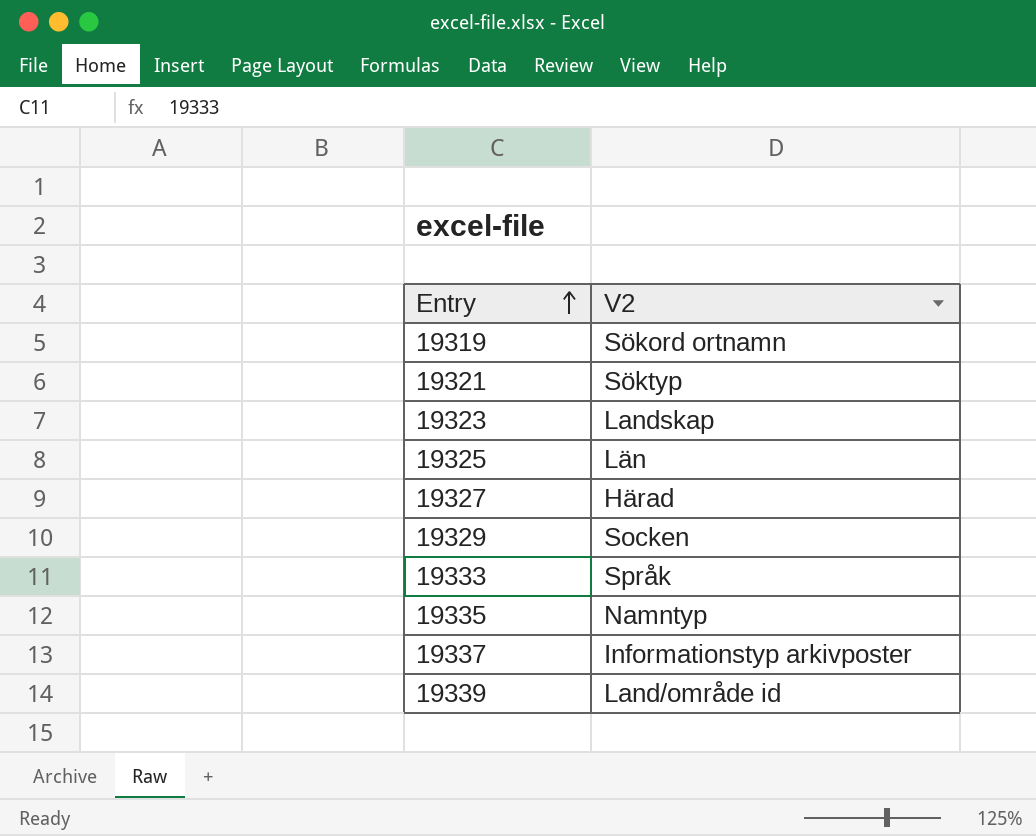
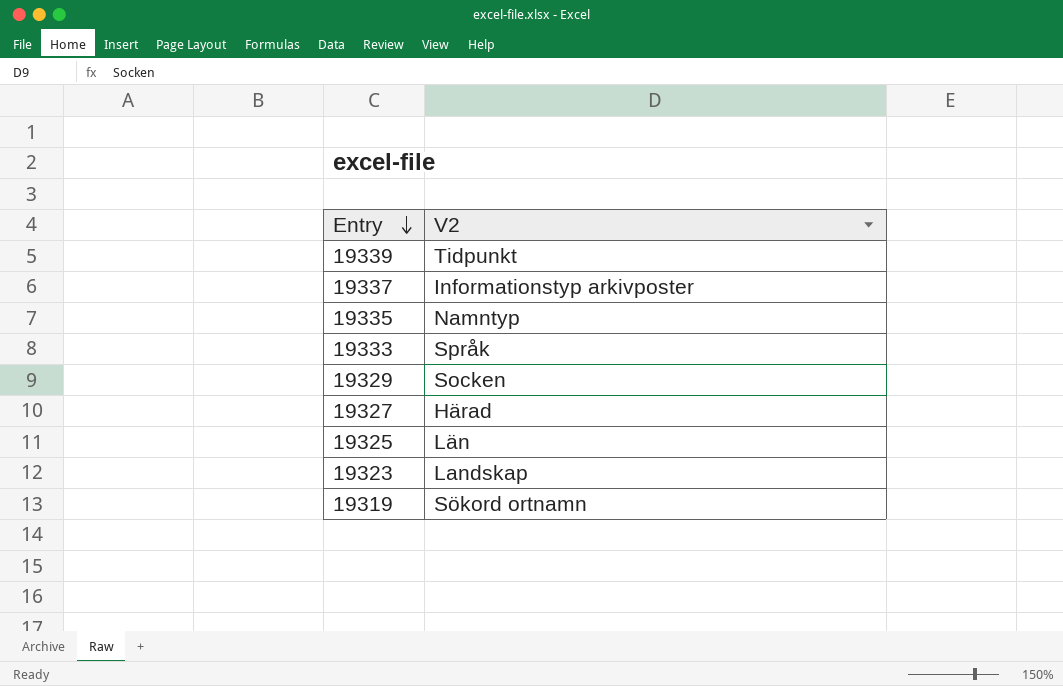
row order: Entry ascending -> Entry descending
row 19321: Söktyp -> none
19339 | V2: Land/område id -> Tidpunkt

